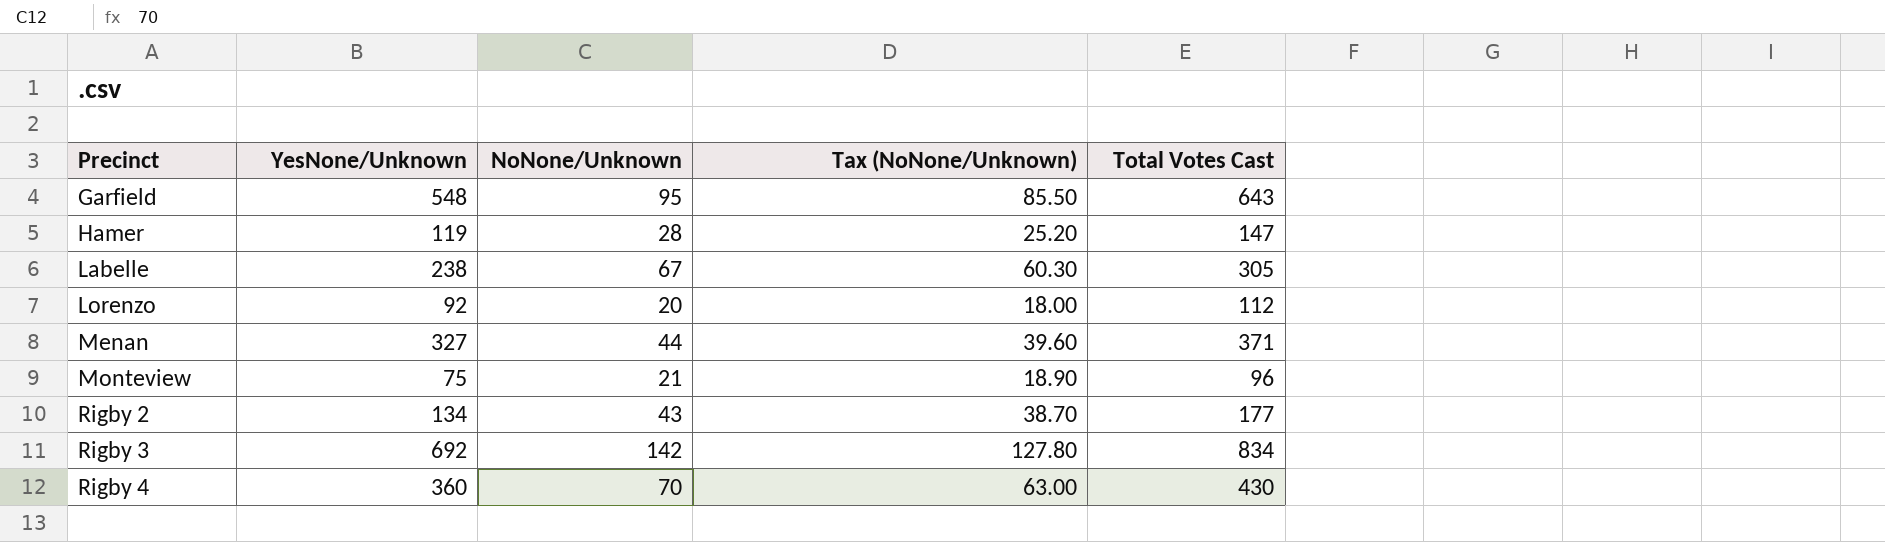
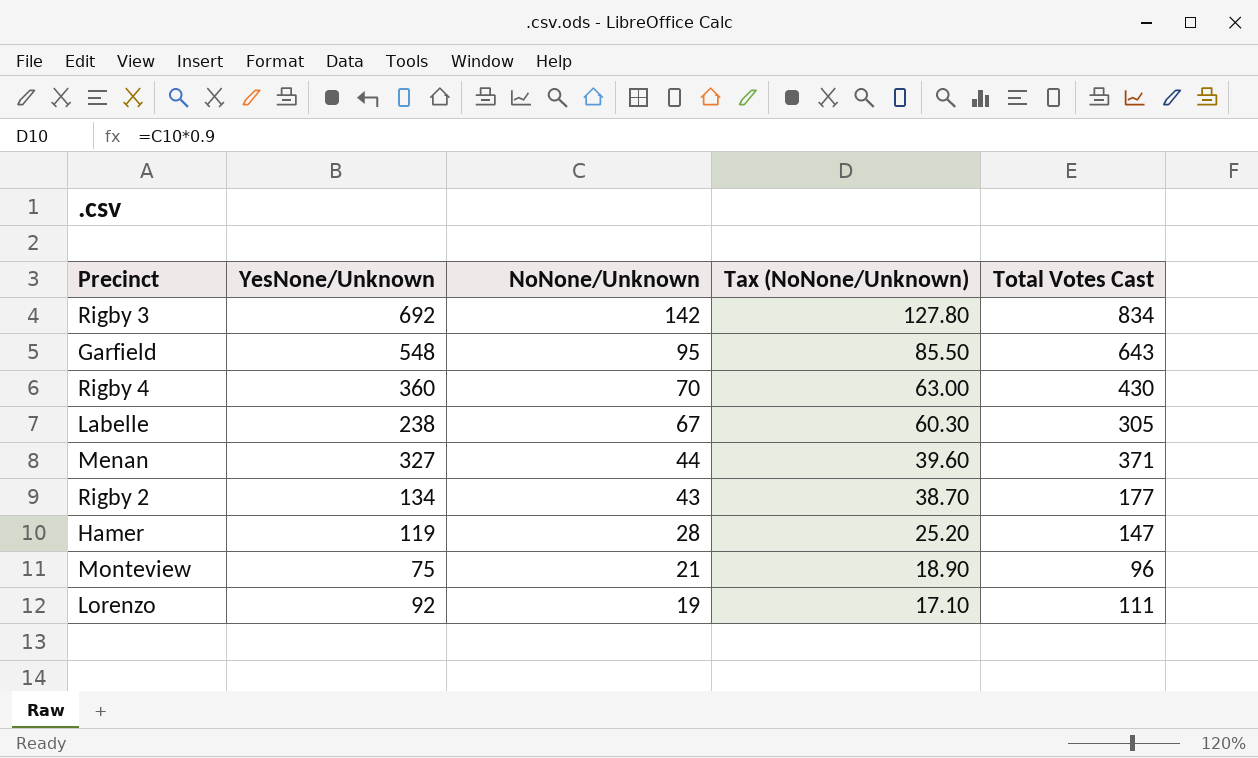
row order: Precinct ascending -> NoNone/Unknown descending
Lorenzo | NoNone/Unknown: 20 -> 19
Lorenzo | Tax (NoNone/Unknown): 18.00 -> 17.10
Lorenzo | Total Votes Cast: 112 -> 111

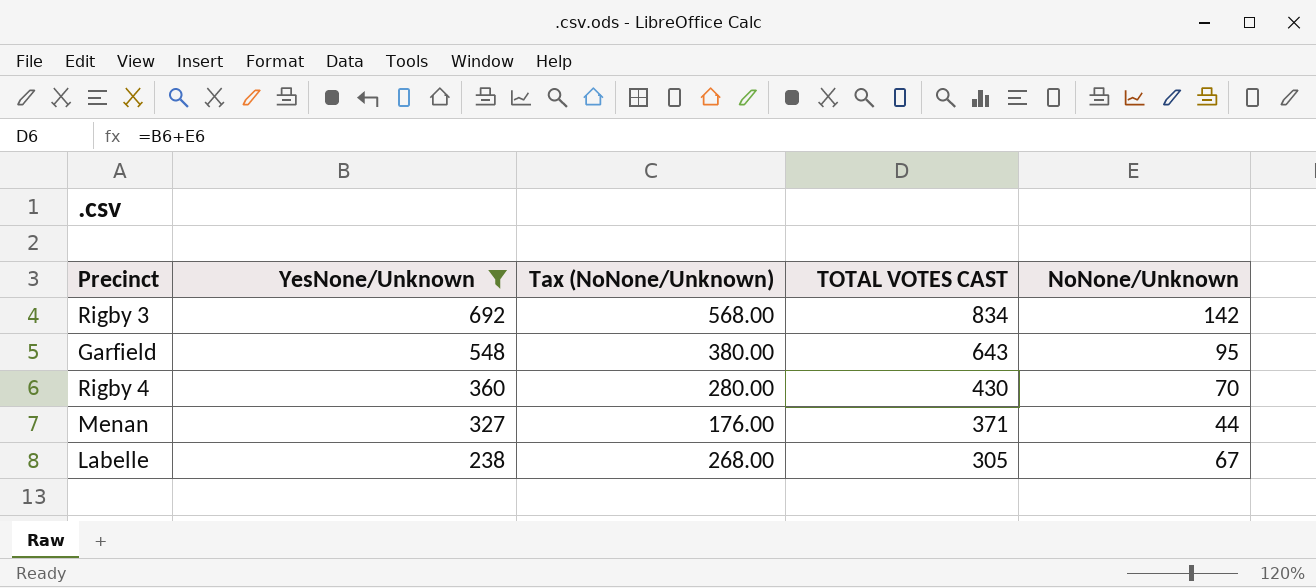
filter: none -> YesNone/Unknown >= 238
row order: NoNone/Unknown descending -> YesNone/Unknown descending
column Tax (NoNone/Unknown) | formula: [NoNone/Unknown] * 0.9 -> [NoNone/Unknown] * 4
column name: Total Votes Cast -> TOTAL VOTES CAST
column NoNone/Unknown | position: 3 -> 5

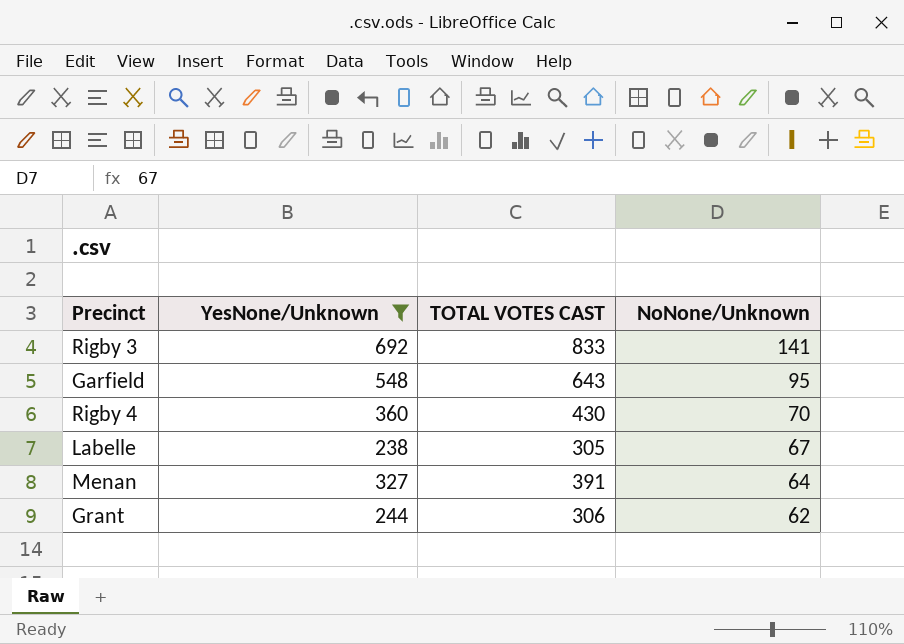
row order: YesNone/Unknown descending -> NoNone/Unknown descending
column Tax (NoNone/Unknown) | formula: [NoNone/Unknown] * 4 -> none
Rigby 3 | TOTAL VOTES CAST: 834 -> 833
Rigby 3 | NoNone/Unknown: 142 -> 141
Menan | TOTAL VOTES CAST: 371 -> 391
Menan | NoNone/Unknown: 44 -> 64
row Grant: none -> 244 | 306 | 62

